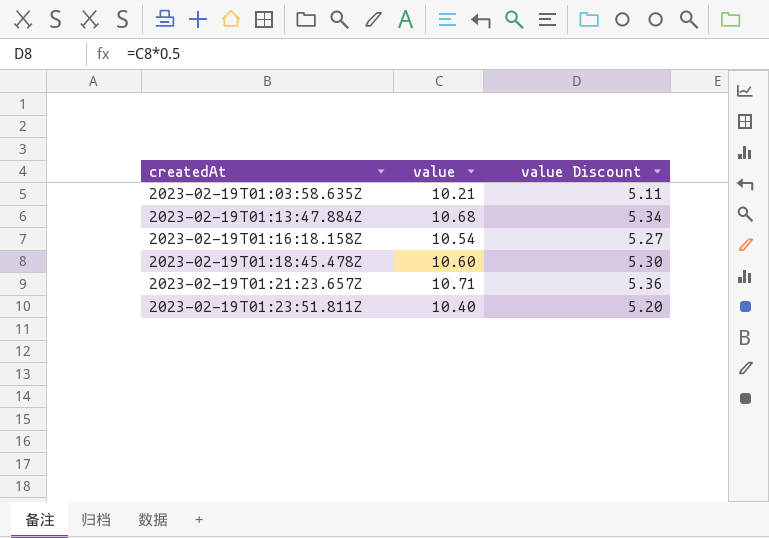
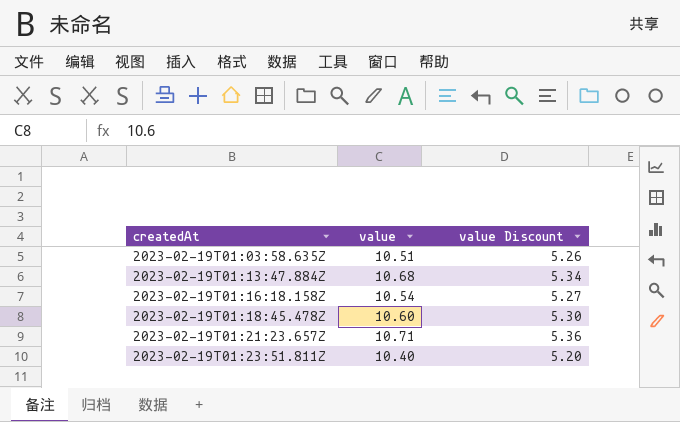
2023-02-19T01:03:58.635Z | value: 10.21 -> 10.51
2023-02-19T01:03:58.635Z | value Discount: 5.11 -> 5.26

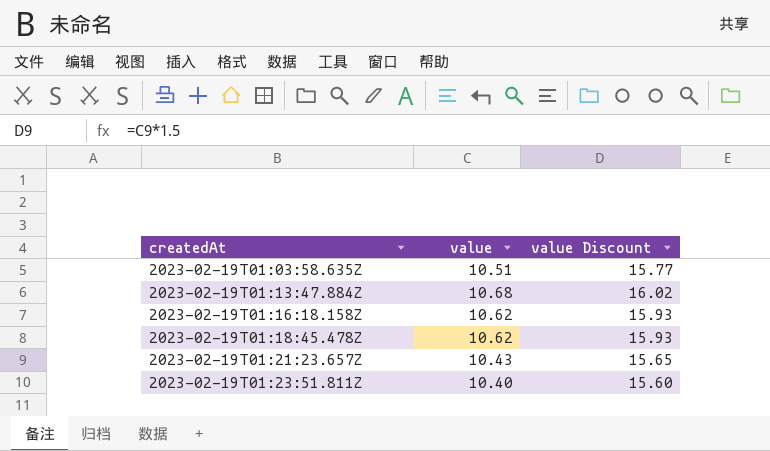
column value Discount | formula: [value] * 0.5 -> [value] * 1.5
2023-02-19T01:16:18.158Z | value: 10.54 -> 10.62
2023-02-19T01:18:45.478Z | value: 10.60 -> 10.62
2023-02-19T01:21:23.657Z | value: 10.71 -> 10.43

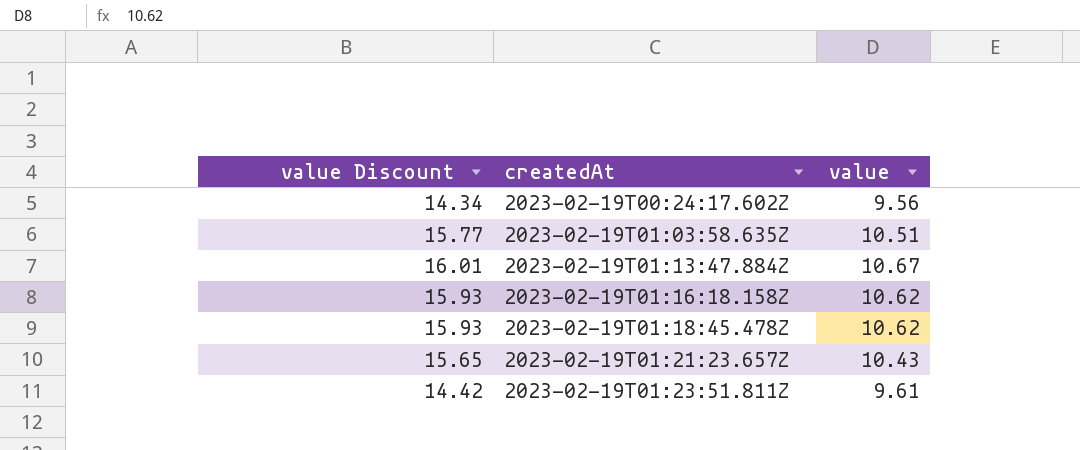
column value Discount | position: 3 -> 1
row 2023-02-19T00:24:17.602Z: none -> 14.34 | 9.56
2023-02-19T01:13:47.884Z | value Discount: 16.02 -> 16.01
2023-02-19T01:13:47.884Z | value: 10.68 -> 10.67
2023-02-19T01:23:51.811Z | value Discount: 15.60 -> 14.42
2023-02-19T01:23:51.811Z | value: 10.40 -> 9.61

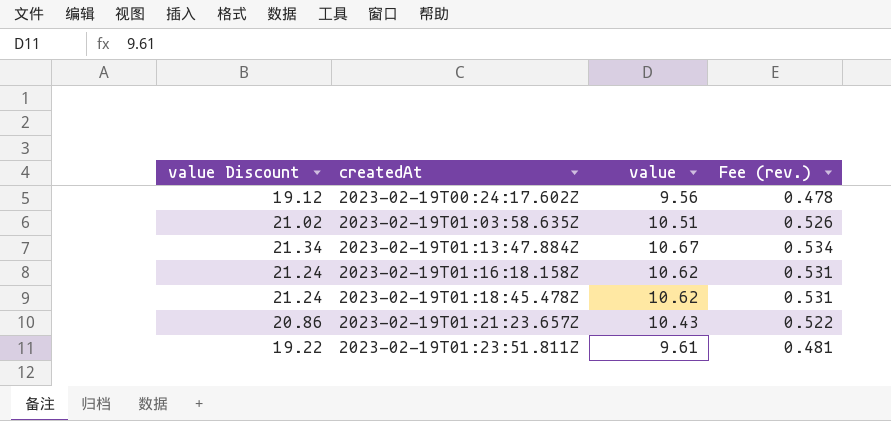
column value Discount | formula: [value] * 1.5 -> [value] * 2
column Fee (rev.) | formula: none -> [value] * 0.05

